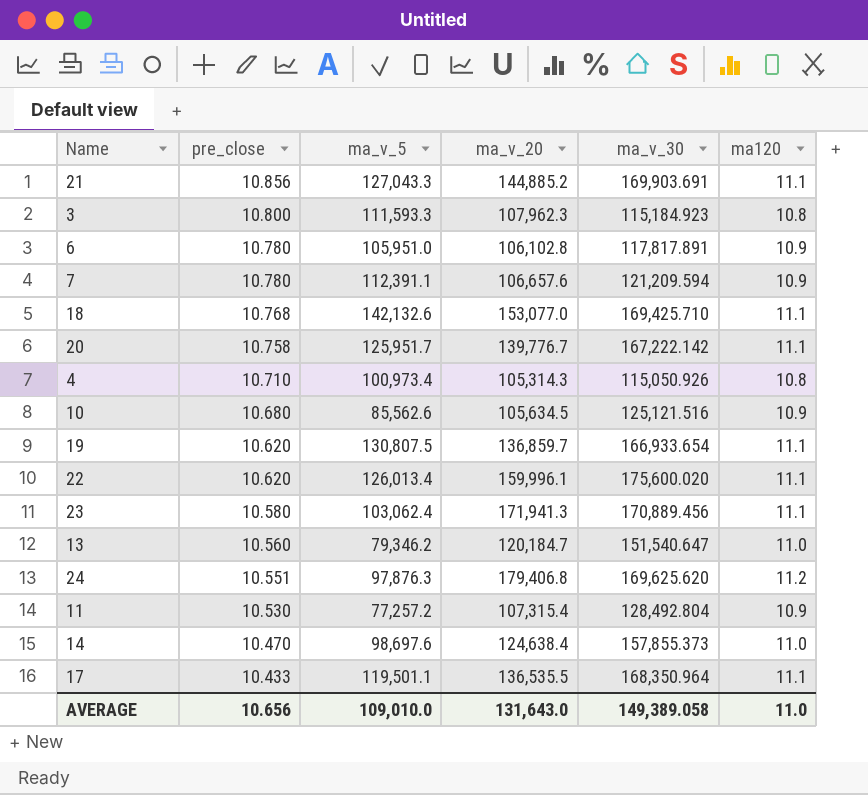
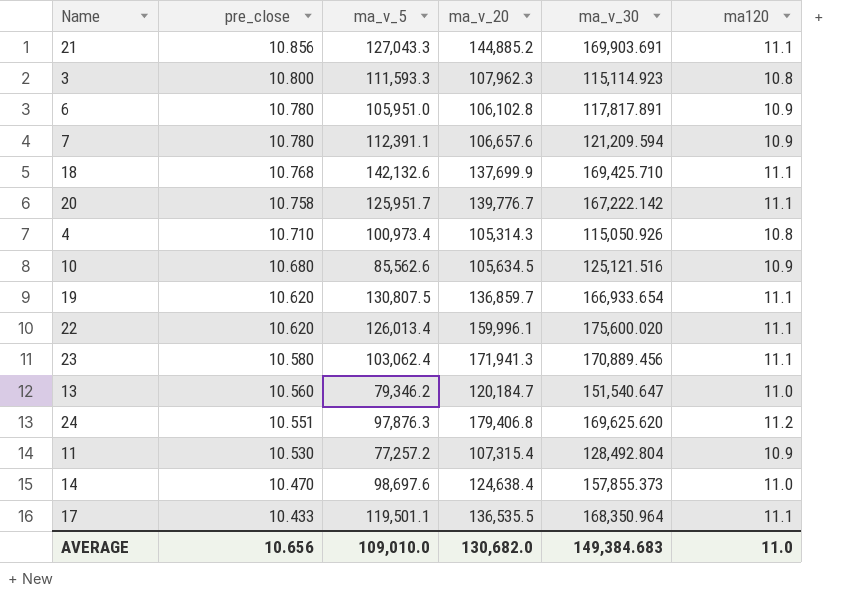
3 | ma_v_30: 115,184.923 -> 115,114.923
18 | ma_v_20: 153,077.0 -> 137,699.9
AVERAGE | ma_v_20: 131,643.0 -> 130,682.0
AVERAGE | ma_v_30: 149,389.058 -> 149,384.683

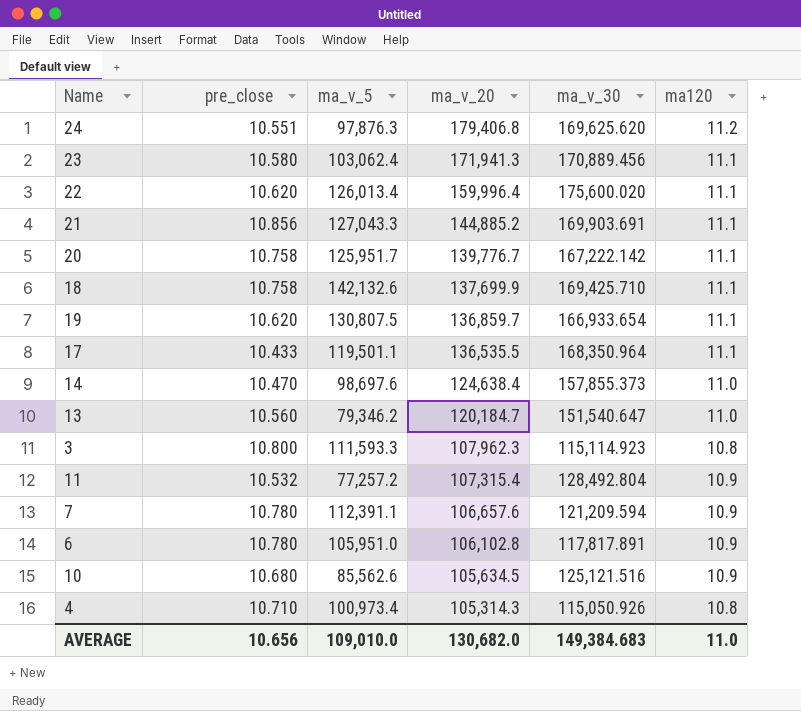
row order: pre_close descending -> ma_v_20 descending
22 | ma_v_20: 159,996.1 -> 159,996.4
18 | pre_close: 10.768 -> 10.758
11 | pre_close: 10.530 -> 10.532

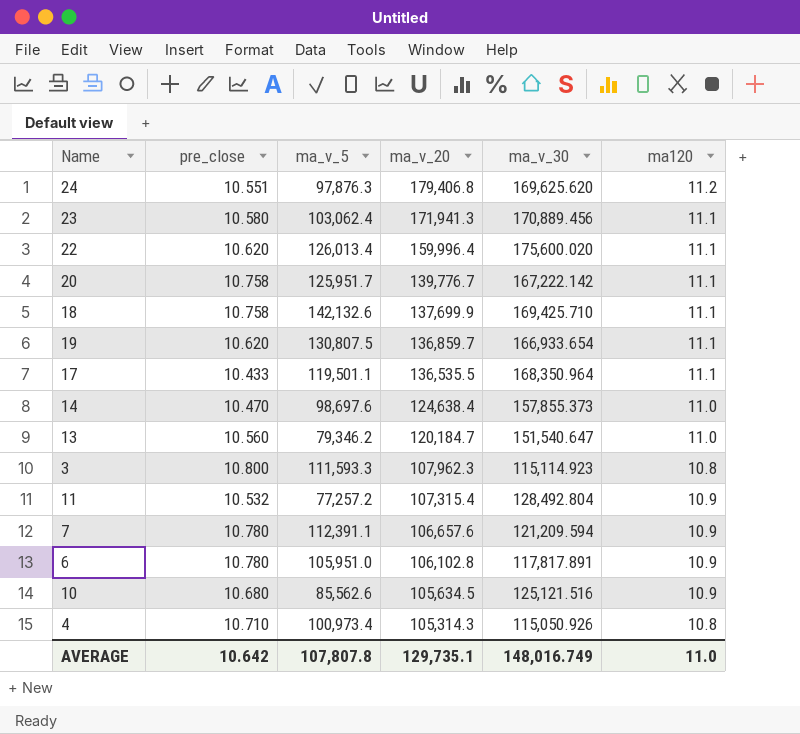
row 21: 10.856 | 127,043.3 | 144,885.2 | 169,903.691 | 11.1 -> none
AVERAGE | pre_close: 10.656 -> 10.642
AVERAGE | ma_v_5: 109,010.0 -> 107,807.8
AVERAGE | ma_v_20: 130,682.0 -> 129,735.1
AVERAGE | ma_v_30: 149,384.683 -> 148,016.749

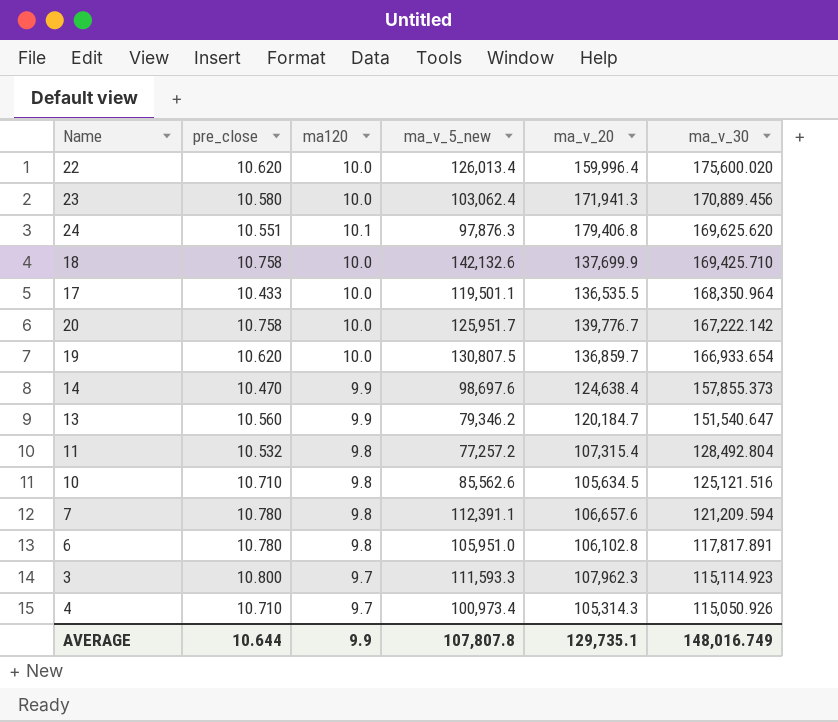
row order: ma_v_20 descending -> ma_v_30 descending
column ma120 | position: 6 -> 3
column name: ma_v_5 -> ma_v_5_new
22 | ma120: 11.1 -> 10.0
23 | ma120: 11.1 -> 10.0
24 | ma120: 11.2 -> 10.1
18 | ma120: 11.1 -> 10.0
17 | ma120: 11.1 -> 10.0
20 | ma120: 11.1 -> 10.0
19 | ma120: 11.1 -> 10.0
14 | ma120: 11.0 -> 9.9
13 | ma120: 11.0 -> 9.9
11 | ma120: 10.9 -> 9.8
10 | pre_close: 10.680 -> 10.710
10 | ma120: 10.9 -> 9.8
7 | ma120: 10.9 -> 9.8
6 | ma120: 10.9 -> 9.8
3 | ma120: 10.8 -> 9.7
4 | ma120: 10.8 -> 9.7
AVERAGE | pre_close: 10.642 -> 10.644
AVERAGE | ma120: 11.0 -> 9.9

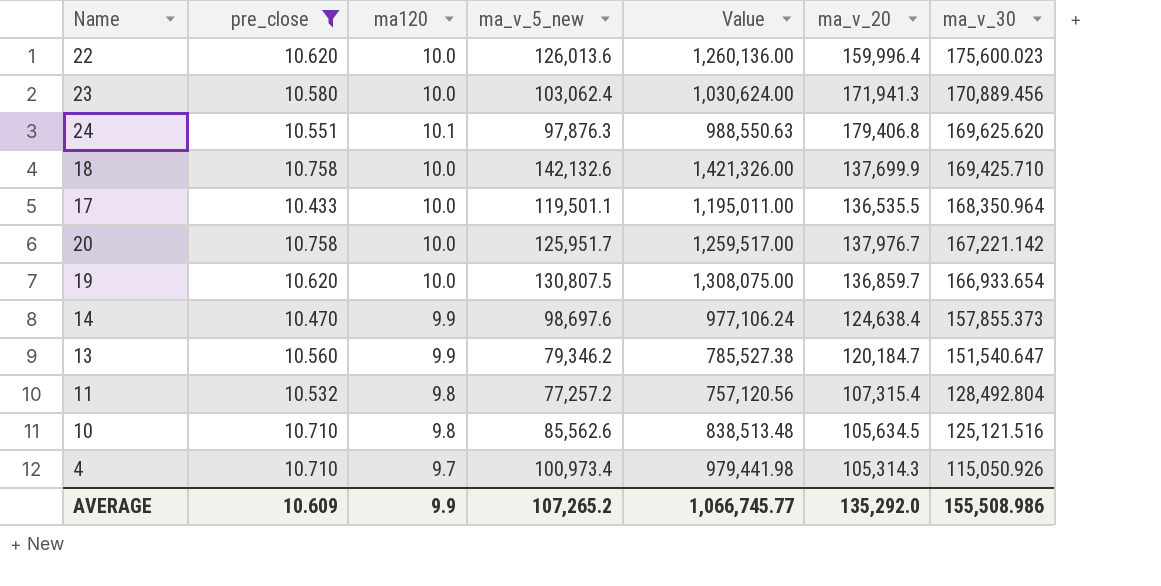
filter: none -> pre_close <= 10.758
column Value | formula: none -> [ma120] * [ma_v_5_new]
22 | ma_v_5_new: 126,013.4 -> 126,013.6
22 | ma_v_30: 175,600.020 -> 175,600.023
20 | ma_v_20: 139,776.7 -> 137,976.7
20 | ma_v_30: 167,222.142 -> 167,221.142
AVERAGE | pre_close: 10.644 -> 10.609
AVERAGE | ma_v_5_new: 107,807.8 -> 107,265.2
AVERAGE | ma_v_20: 129,735.1 -> 135,292.0
AVERAGE | ma_v_30: 148,016.749 -> 155,508.986

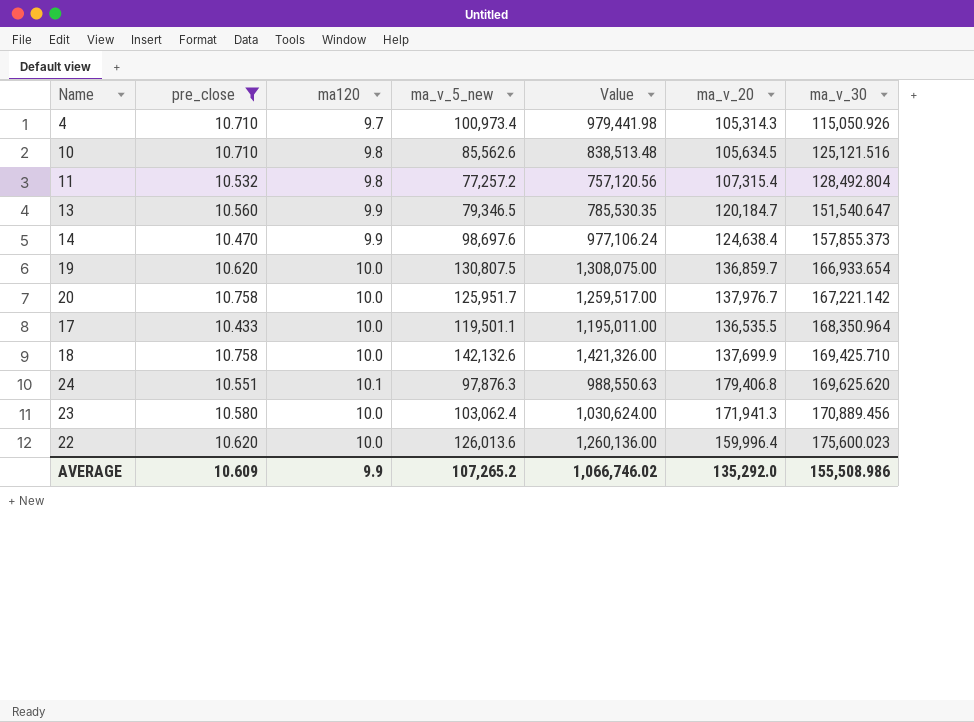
row order: ma_v_30 descending -> ma_v_30 ascending
13 | ma_v_5_new: 79,346.2 -> 79,346.5
13 | Value: 785,527.38 -> 785,530.35
AVERAGE | Value: 1,066,745.77 -> 1,066,746.02

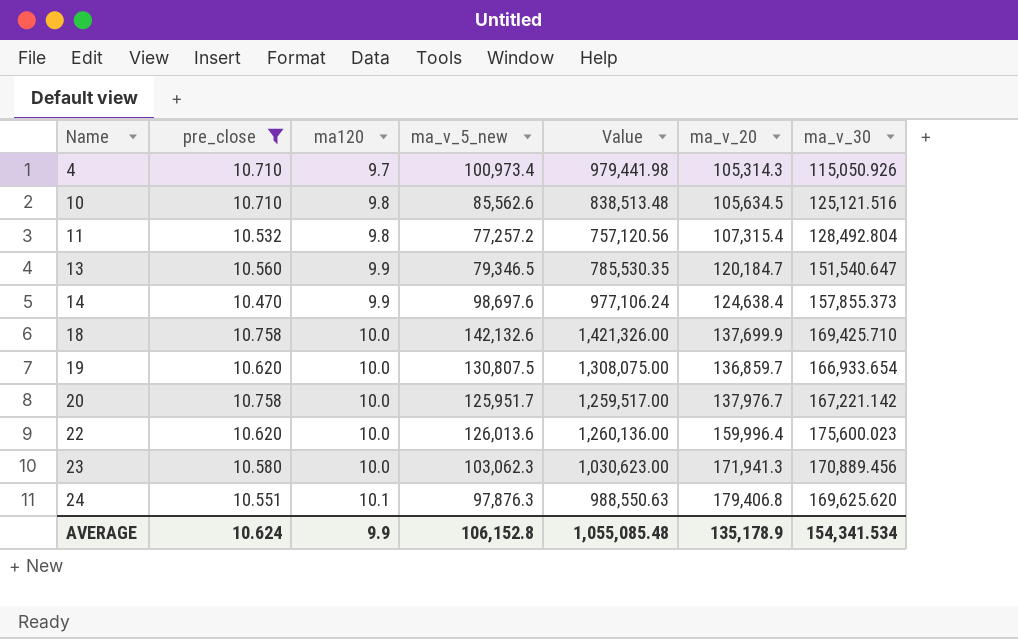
row order: ma_v_30 ascending -> Name ascending
row 17: 10.433 | 10.0 | 119,501.1 | 1,195,011.00 | 136,535.5 | 168,350.964 -> none
23 | ma_v_5_new: 103,062.4 -> 103,062.3
23 | Value: 1,030,624.00 -> 1,030,623.00
AVERAGE | pre_close: 10.609 -> 10.624
AVERAGE | ma_v_5_new: 107,265.2 -> 106,152.8
AVERAGE | Value: 1,066,746.02 -> 1,055,085.48
AVERAGE | ma_v_20: 135,292.0 -> 135,178.9
AVERAGE | ma_v_30: 155,508.986 -> 154,341.534

